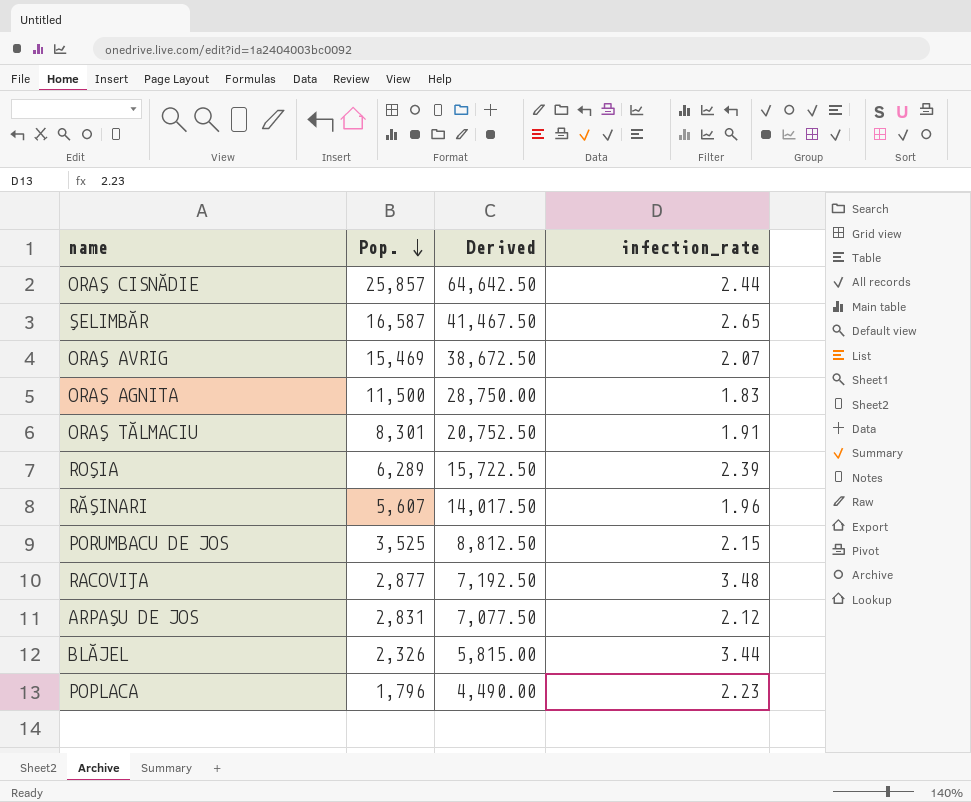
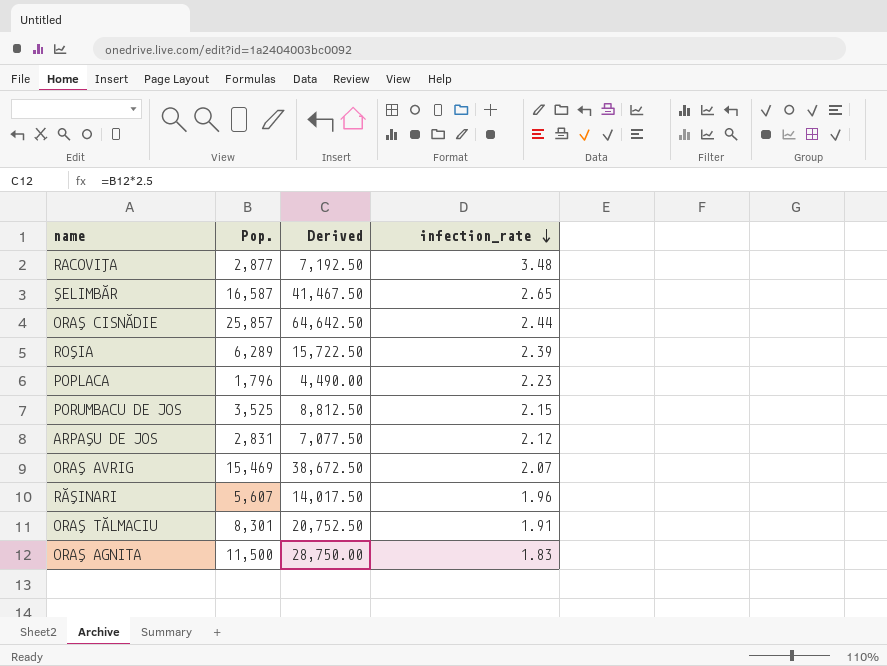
row order: Pop. descending -> infection_rate descending
row BLĂJEL: 2,326 | 5,815.00 | 3.44 -> none

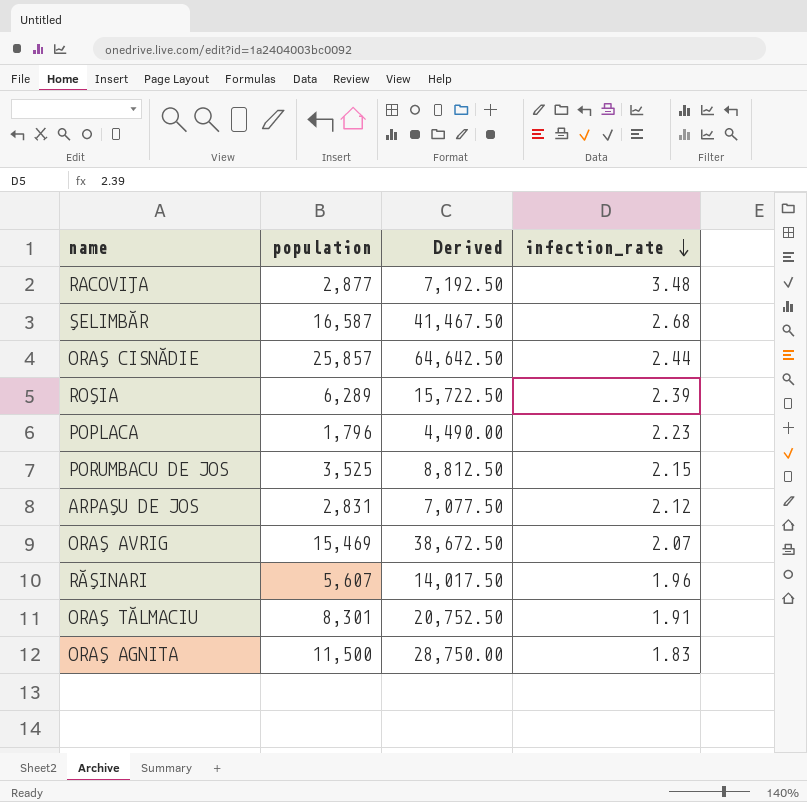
column name: Pop. -> population
ŞELIMBĂR | infection_rate: 2.65 -> 2.68

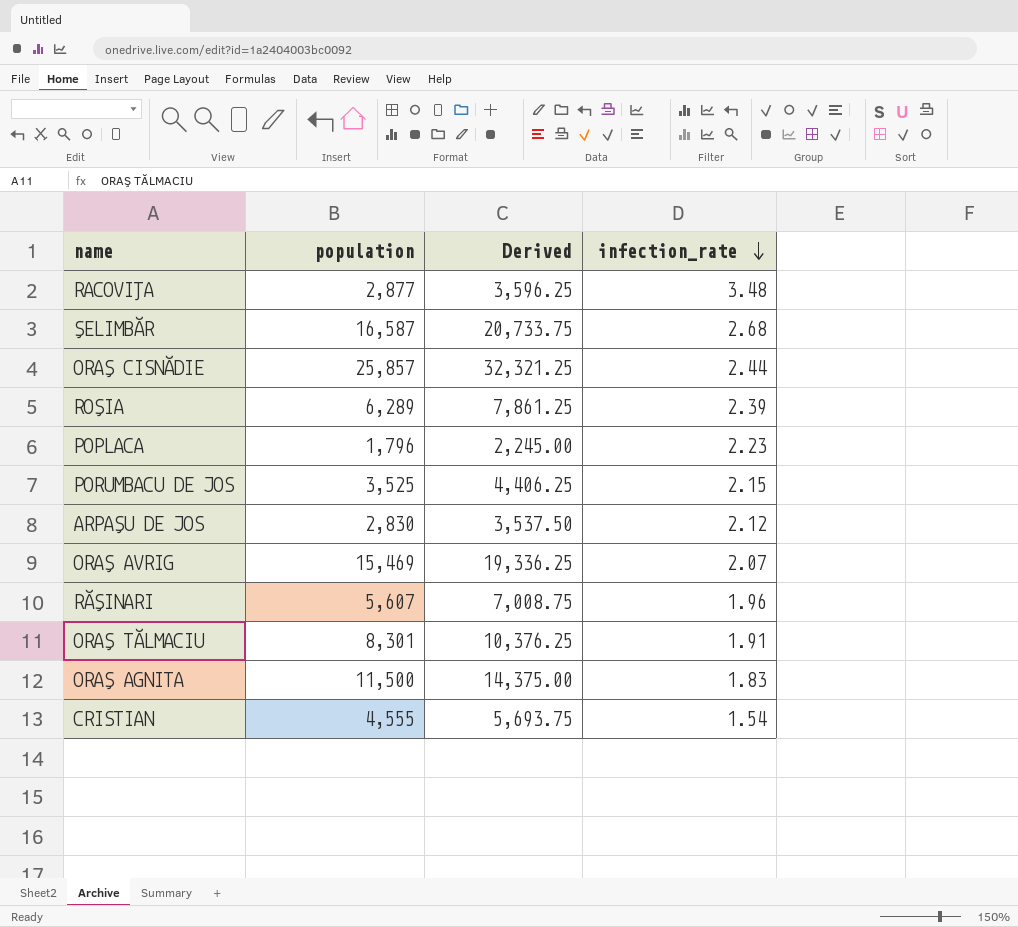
column Derived | formula: [population] * 2.5 -> [population] * 1.25
ARPAŞU DE JOS | population: 2,831 -> 2,830
row CRISTIAN: none -> 4,555 | 5,693.75 | 1.54

